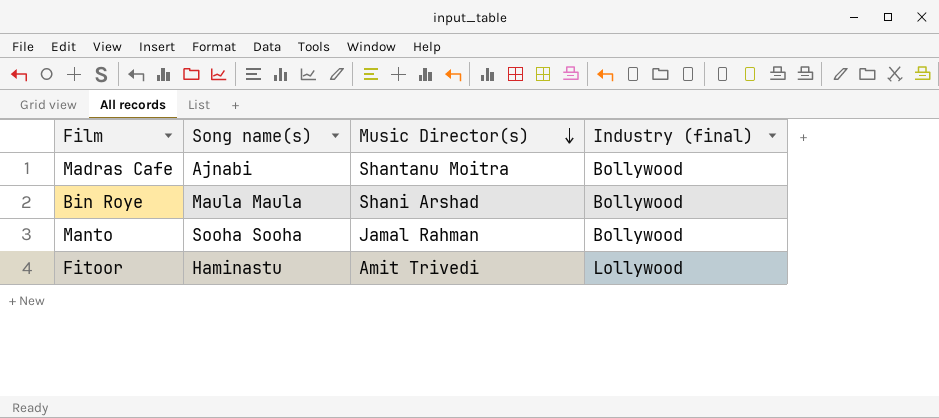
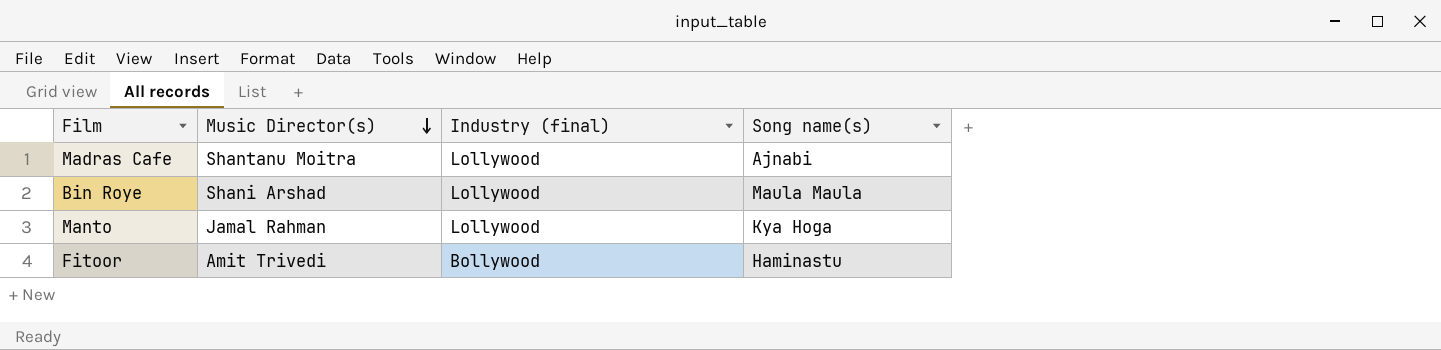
column Song name(s) | position: 2 -> 4
Madras Cafe | Industry (final): Bollywood -> Lollywood
Bin Roye | Industry (final): Bollywood -> Lollywood
Manto | Industry (final): Bollywood -> Lollywood
Manto | Song name(s): Sooha Sooha -> Kya Hoga
Fitoor | Industry (final): Lollywood -> Bollywood

